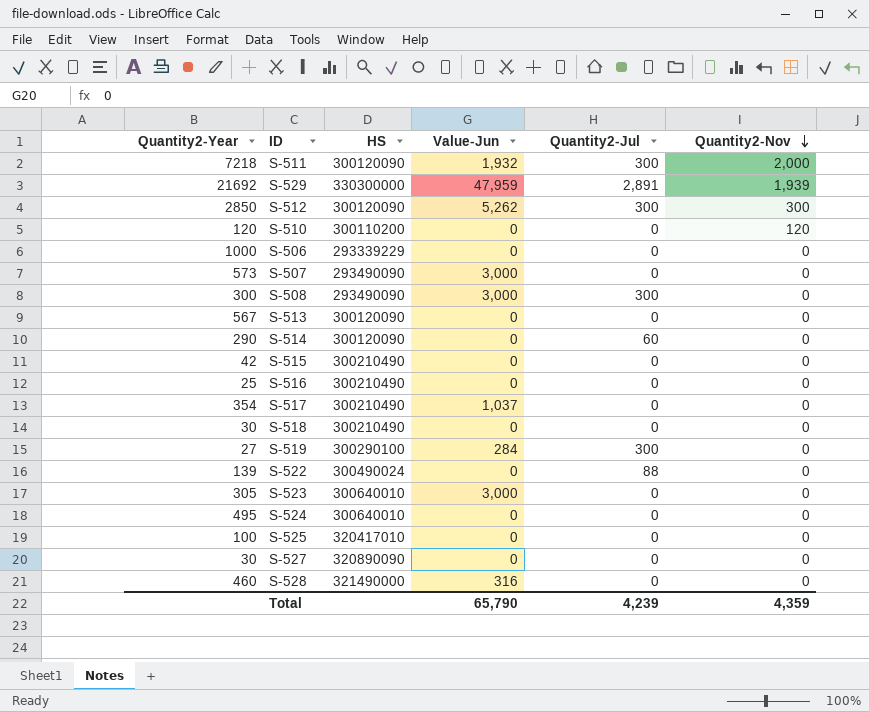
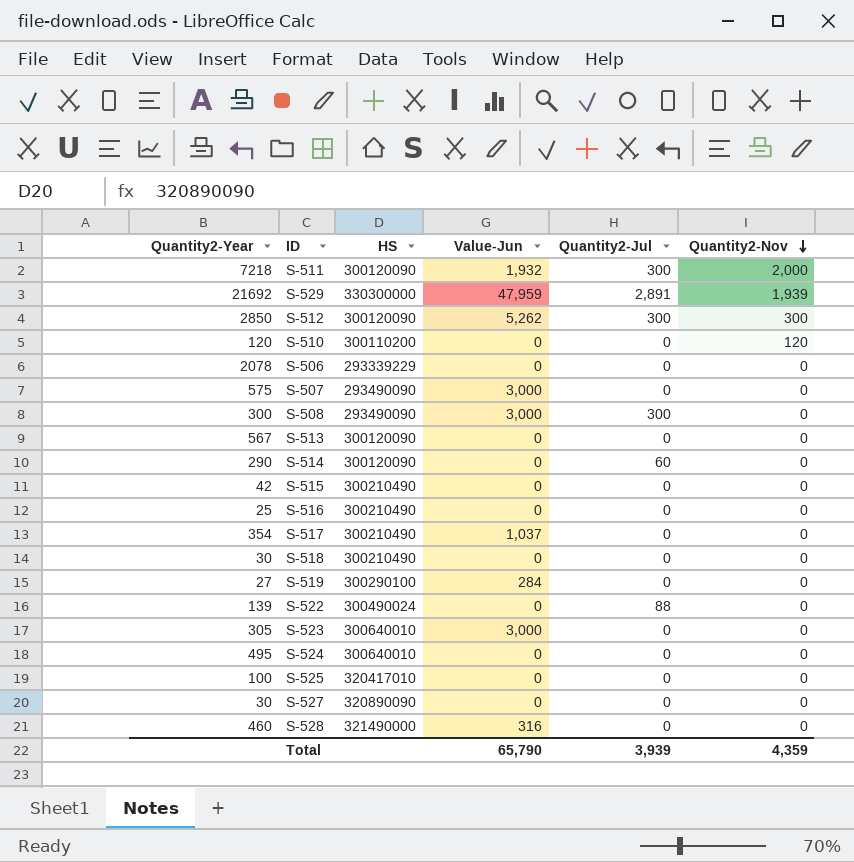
S-506 | Quantity2-Year: 1000 -> 2078
S-507 | Quantity2-Year: 573 -> 575
S-519 | Quantity2-Jul: 300 -> 0
Total | Quantity2-Jul: 4,239 -> 3,939

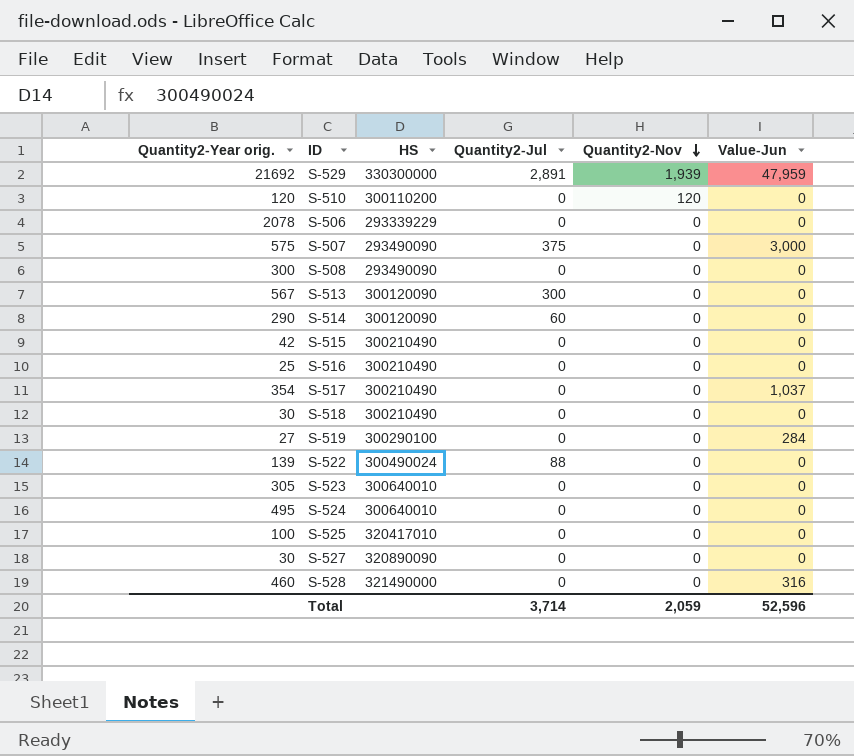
column name: Quantity2-Year -> Quantity2-Year orig.
column Value-Jun | position: 4 -> 6
row S-511: 7218 | 300120090 | 1,932 | 300 | 2,000 -> none
row S-512: 2850 | 300120090 | 5,262 | 300 | 300 -> none
S-507 | Quantity2-Jul: 0 -> 375
S-508 | Quantity2-Jul: 300 -> 0
S-508 | Value-Jun: 3,000 -> 0
S-513 | Quantity2-Jul: 0 -> 300
S-523 | Value-Jun: 3,000 -> 0
Total | Quantity2-Jul: 3,939 -> 3,714
Total | Quantity2-Nov: 4,359 -> 2,059
Total | Value-Jun: 65,790 -> 52,596

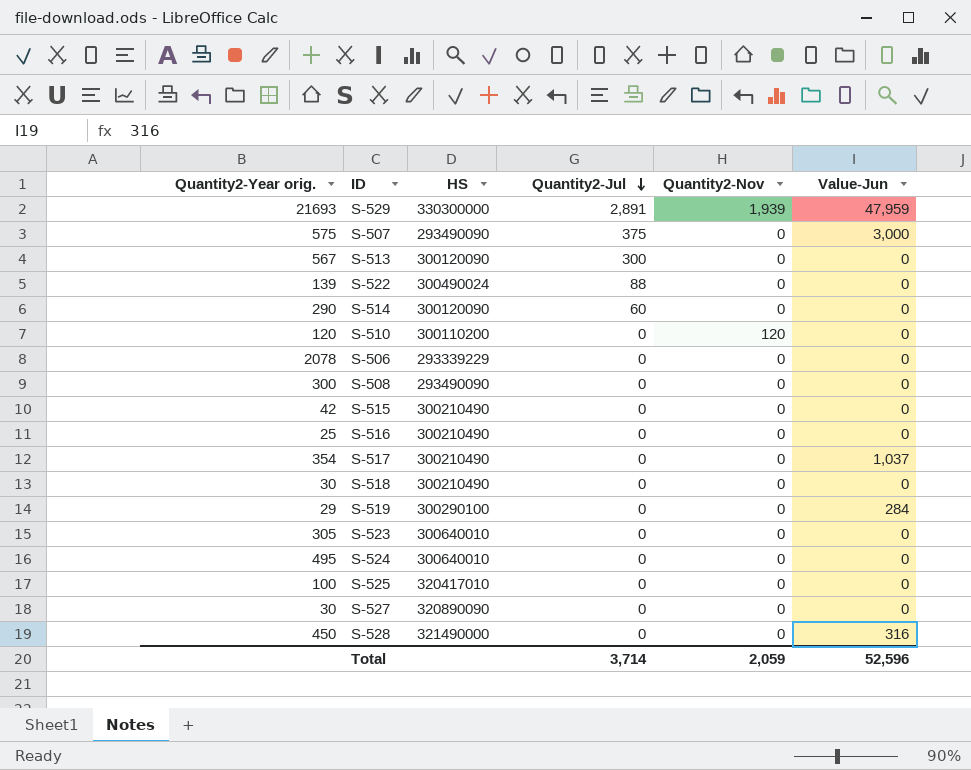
row order: Quantity2-Nov descending -> Quantity2-Jul descending
S-529 | Quantity2-Year orig.: 21692 -> 21693
S-519 | Quantity2-Year orig.: 27 -> 29
S-528 | Quantity2-Year orig.: 460 -> 450

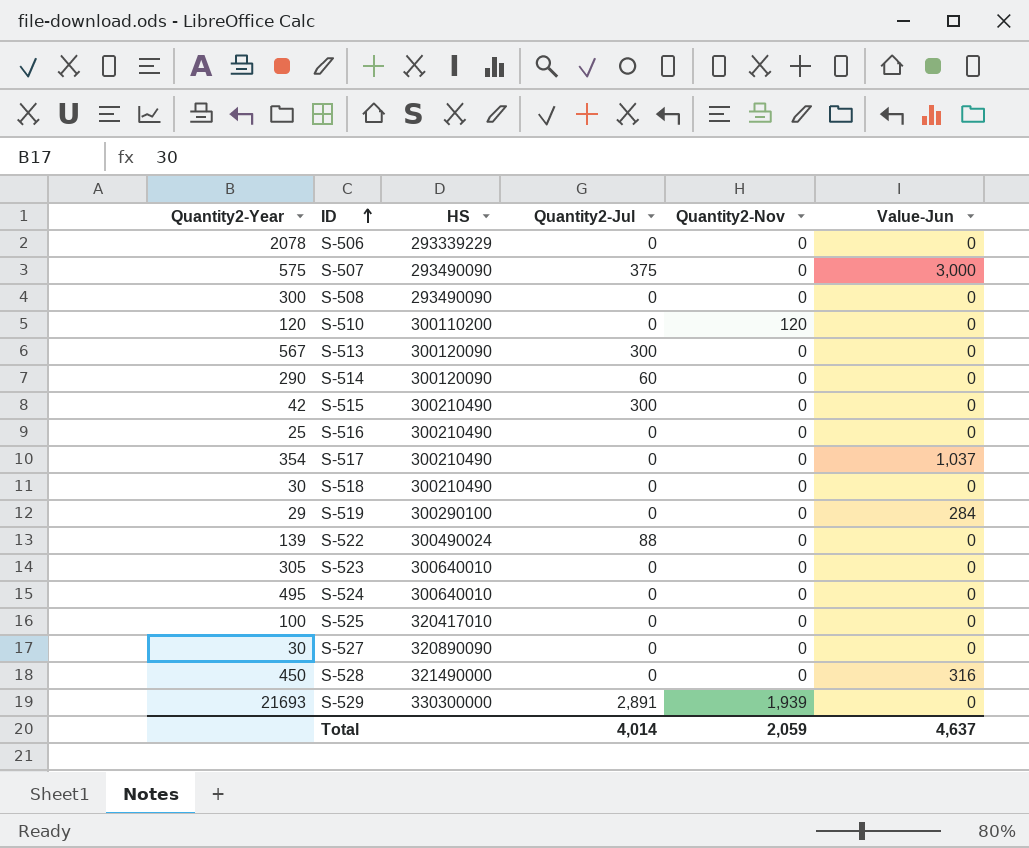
row order: Quantity2-Jul descending -> ID ascending
column name: Quantity2-Year orig. -> Quantity2-Year
S-515 | Quantity2-Jul: 0 -> 300
S-529 | Value-Jun: 47,959 -> 0
Total | Quantity2-Jul: 3,714 -> 4,014
Total | Value-Jun: 52,596 -> 4,637

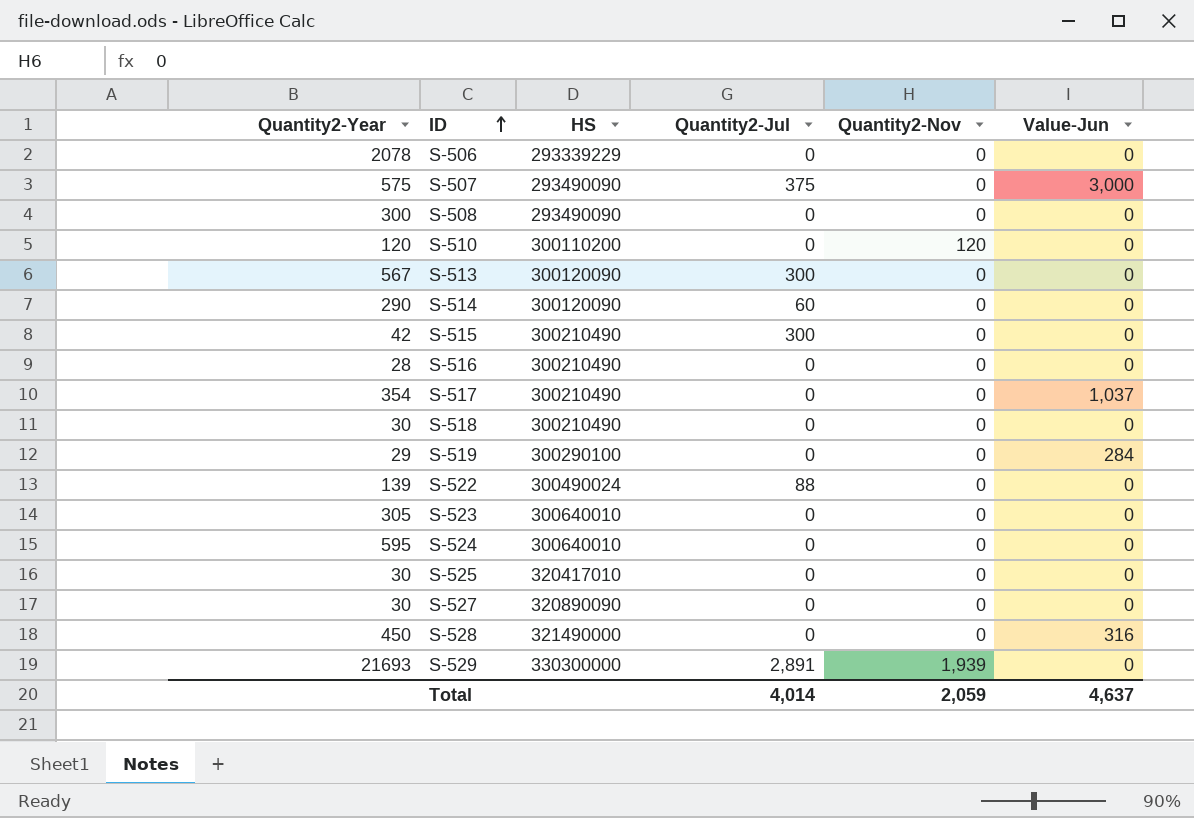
S-516 | Quantity2-Year: 25 -> 28
S-524 | Quantity2-Year: 495 -> 595
S-525 | Quantity2-Year: 100 -> 30

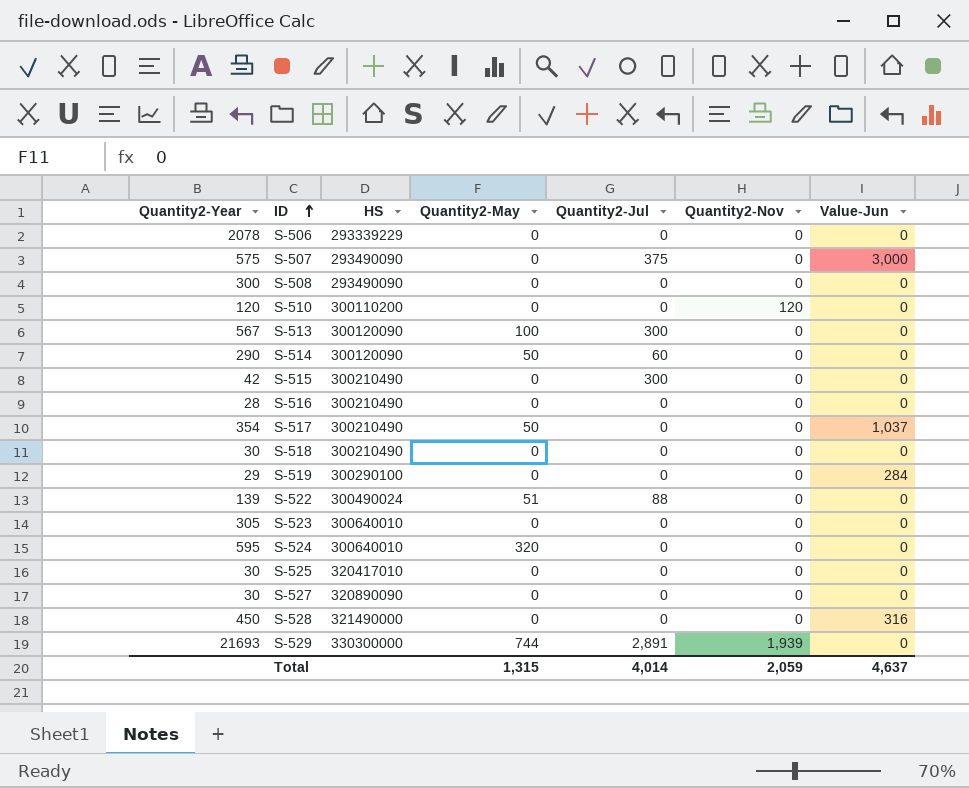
column Quantity2-May | position: none -> 4

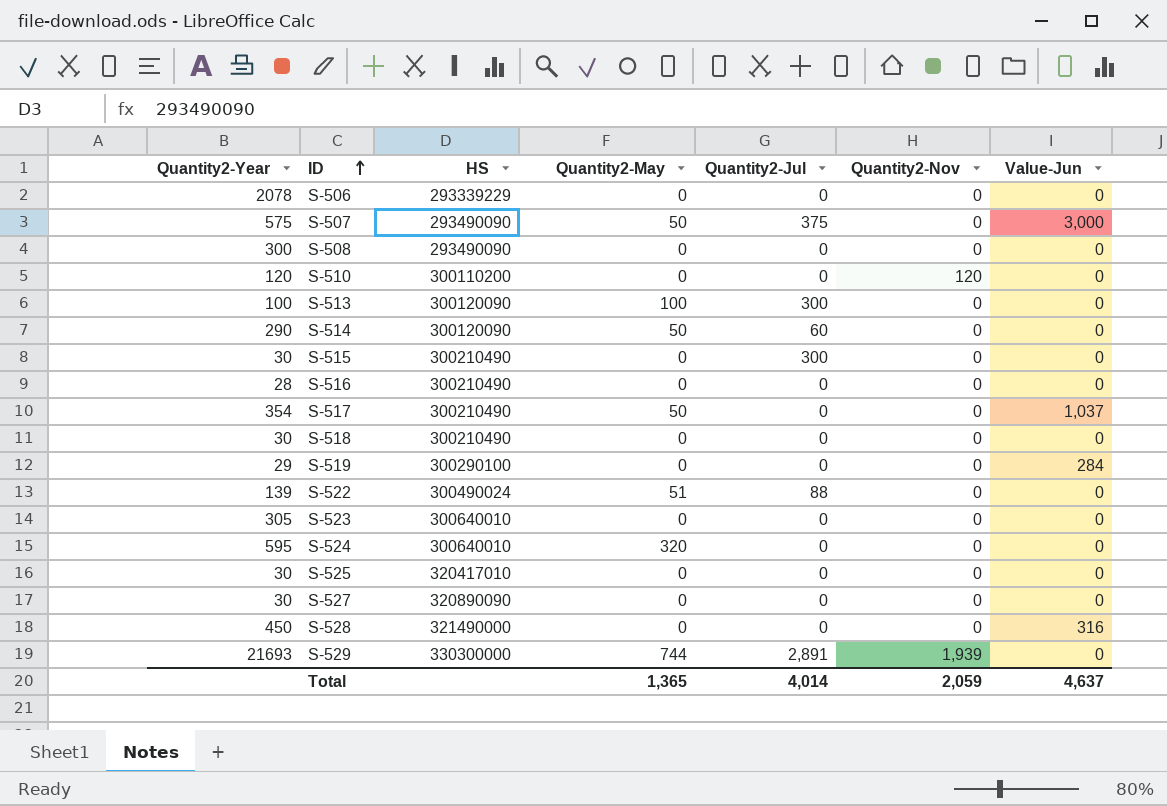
S-507 | Quantity2-May: 0 -> 50
S-513 | Quantity2-Year: 567 -> 100
S-515 | Quantity2-Year: 42 -> 30
Total | Quantity2-May: 1,315 -> 1,365

